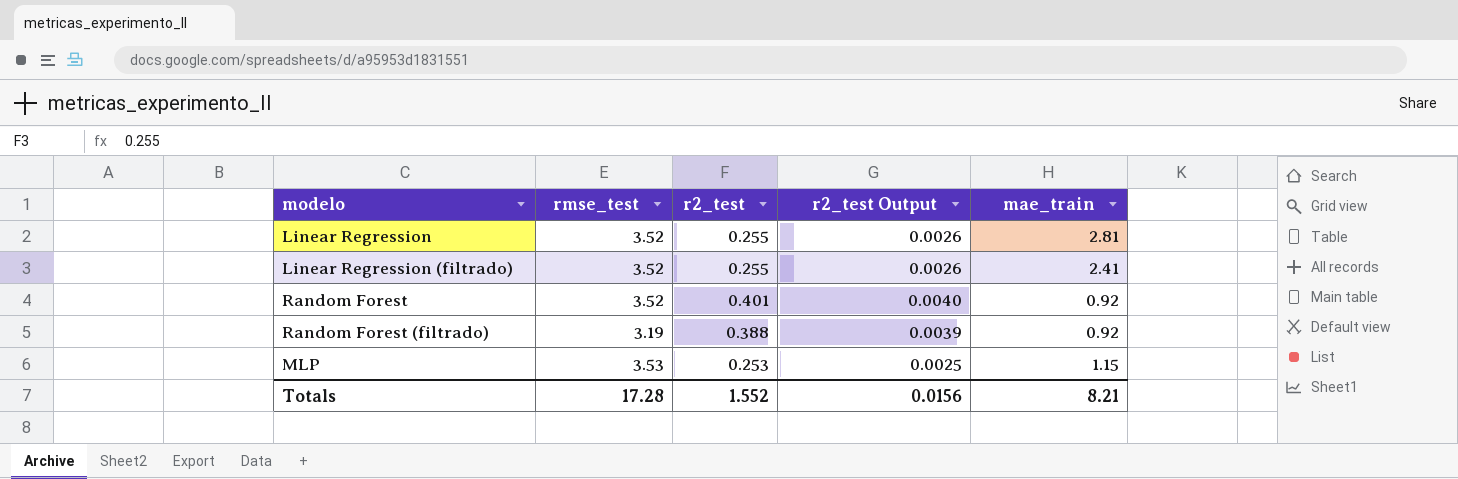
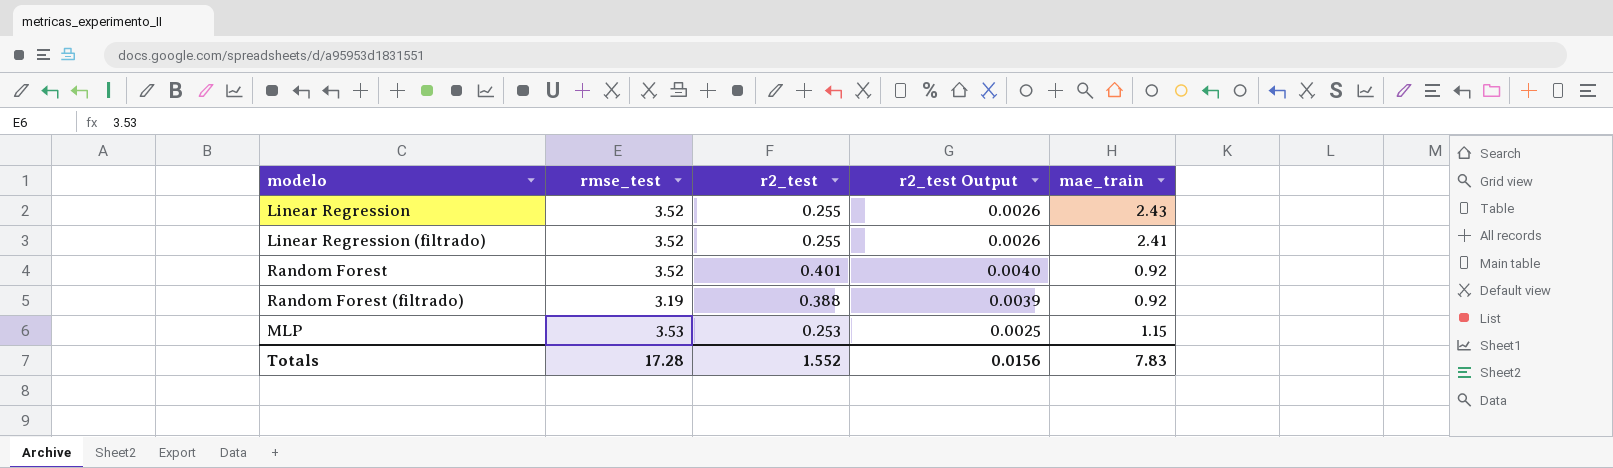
Linear Regression | mae_train: 2.81 -> 2.43
Totals | mae_train: 8.21 -> 7.83

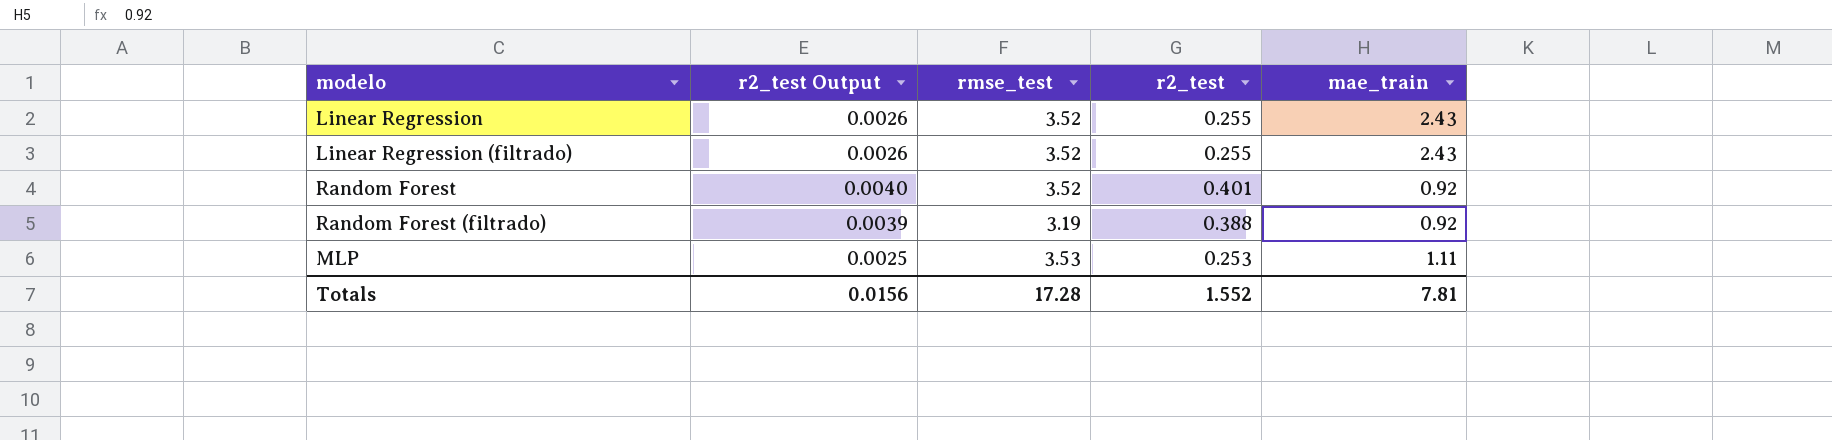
column r2_test Output | position: 4 -> 2
Linear Regression (filtrado) | mae_train: 2.41 -> 2.43
MLP | mae_train: 1.15 -> 1.11
Totals | mae_train: 7.83 -> 7.81

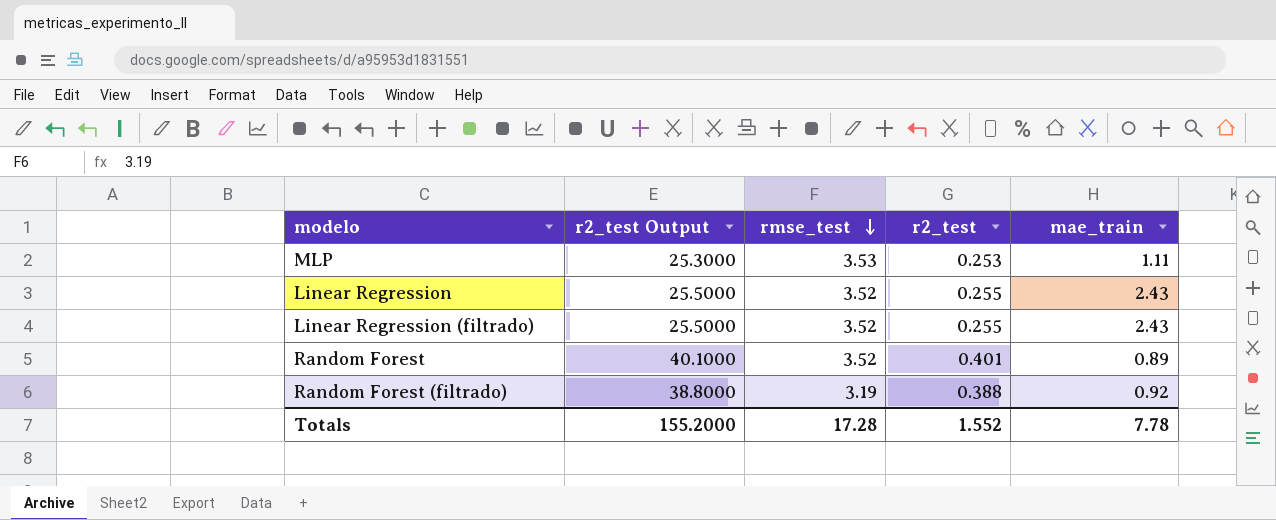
row order: none -> rmse_test descending
column r2_test Output | formula: [r2_test] * 0.01 -> [r2_test] * 100
Random Forest | mae_train: 0.92 -> 0.89
Totals | r2_test Output: 0.0156 -> 155.2000
Totals | mae_train: 7.81 -> 7.78

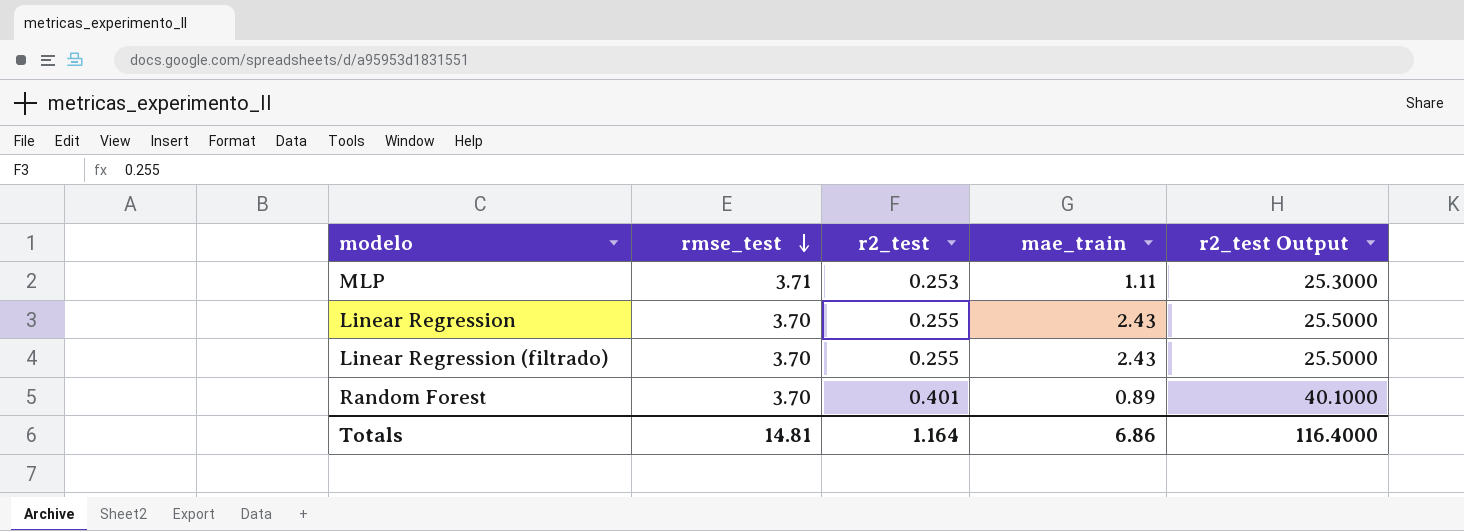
column r2_test Output | position: 2 -> 5
row Random Forest (filtrado): 38.8000 | 3.19 | 0.388 | 0.92 -> none
MLP | rmse_test: 3.53 -> 3.71
Linear Regression | rmse_test: 3.52 -> 3.70
Linear Regression (filtrado) | rmse_test: 3.52 -> 3.70
Random Forest | rmse_test: 3.52 -> 3.70
Totals | rmse_test: 17.28 -> 14.81
Totals | r2_test: 1.552 -> 1.164
Totals | mae_train: 7.78 -> 6.86
Totals | r2_test Output: 155.2000 -> 116.4000

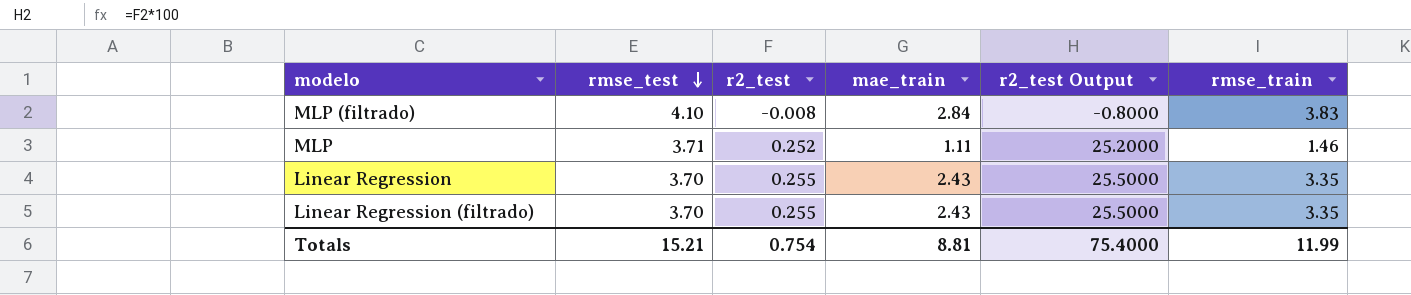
column rmse_train | position: none -> 6
row Random Forest: 3.70 | 0.401 | 0.89 | 40.1000 -> none
row MLP (filtrado): none -> 4.10 | -0.008 | 2.84 | -0.8000 | 3.83
MLP | r2_test: 0.253 -> 0.252
MLP | r2_test Output: 25.3000 -> 25.2000
Totals | rmse_test: 14.81 -> 15.21
Totals | r2_test: 1.164 -> 0.754
Totals | mae_train: 6.86 -> 8.81
Totals | r2_test Output: 116.4000 -> 75.4000

